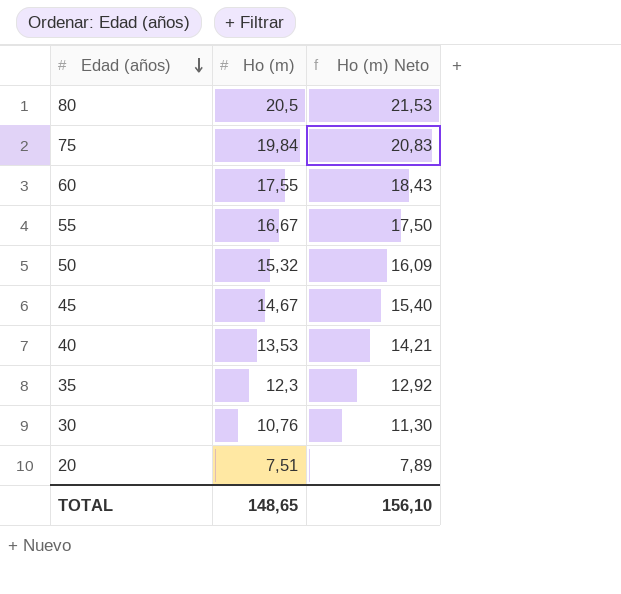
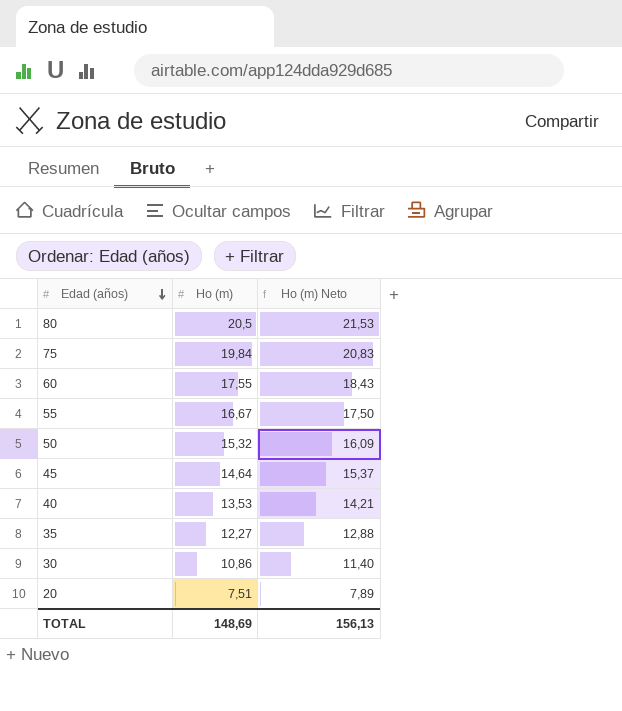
45 | Ho (m): 14,67 -> 14,64
45 | Ho (m) Neto: 15,40 -> 15,37
35 | Ho (m): 12,3 -> 12,27
35 | Ho (m) Neto: 12,92 -> 12,88
30 | Ho (m): 10,76 -> 10,86
30 | Ho (m) Neto: 11,30 -> 11,40
TOTAL | Ho (m): 148,65 -> 148,69
TOTAL | Ho (m) Neto: 156,10 -> 156,13

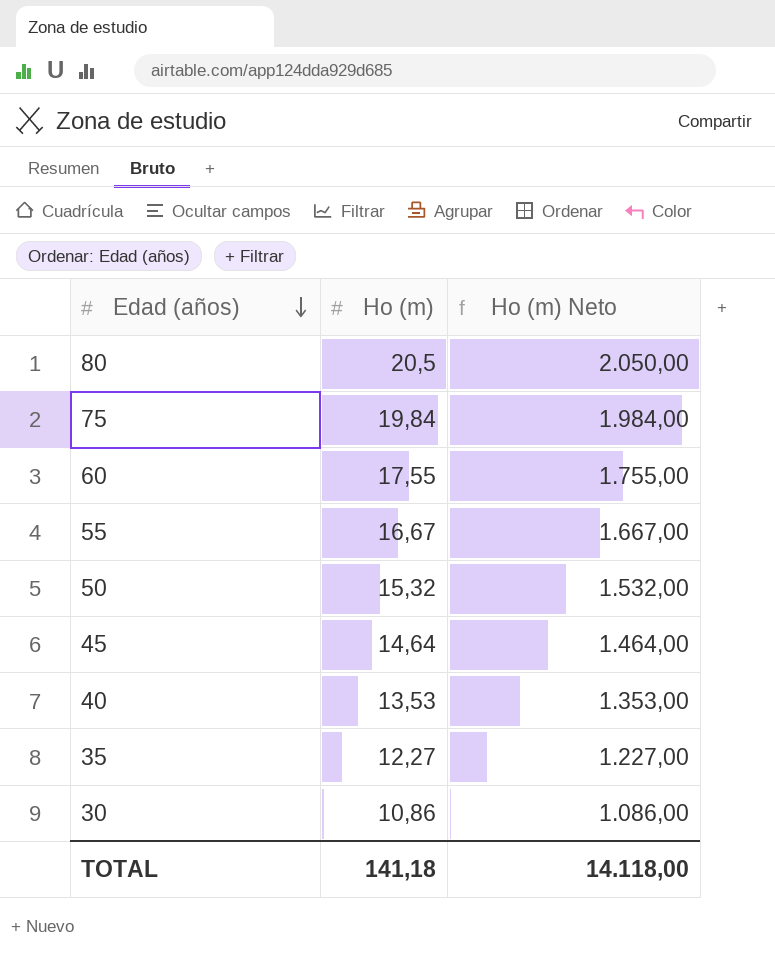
column Ho (m) Neto | formula: [Ho (m)] * 1,05 -> [Ho (m)] * 100
row 20: 7,51 | 7,89 -> none
TOTAL | Ho (m): 148,69 -> 141,18
TOTAL | Ho (m) Neto: 156,13 -> 14.118,00

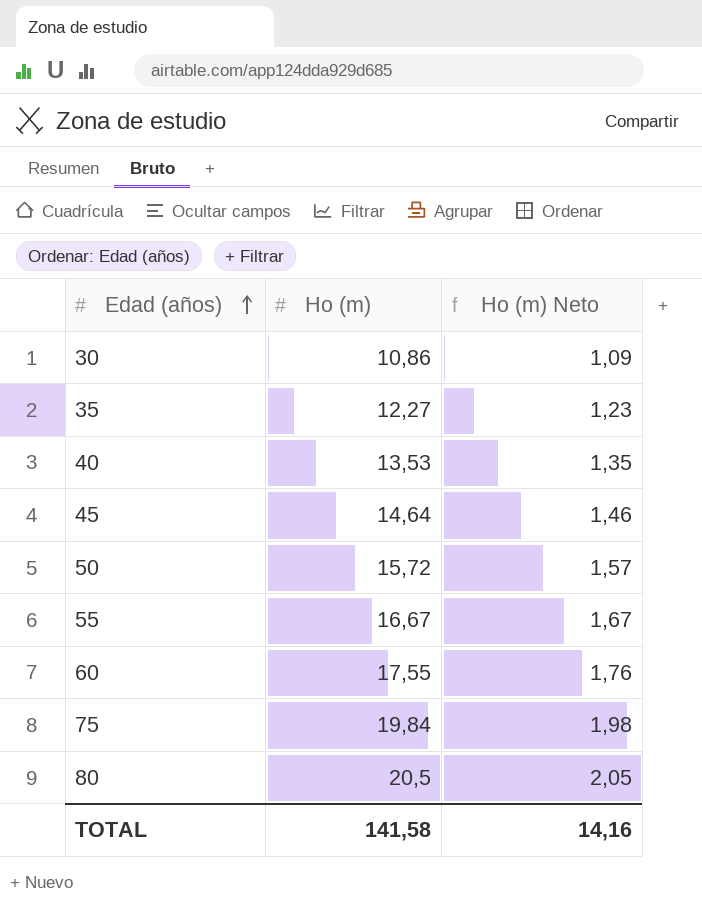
row order: Edad (años) descending -> Edad (años) ascending
column Ho (m) Neto | formula: [Ho (m)] * 100 -> [Ho (m)] * 0,1
50 | Ho (m): 15,32 -> 15,72
TOTAL | Ho (m): 141,18 -> 141,58
TOTAL | Ho (m) Neto: 14.118,00 -> 14,16

